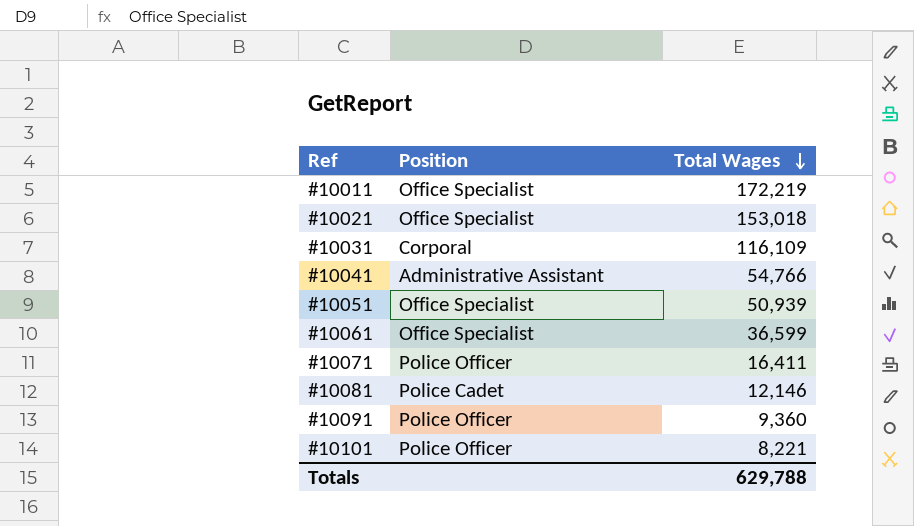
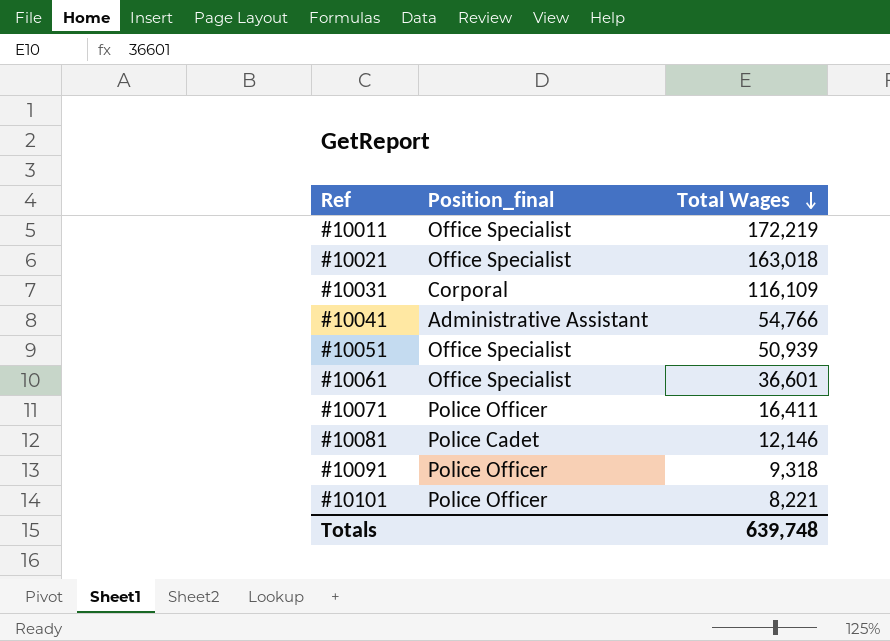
column name: Position -> Position_final
#10021 | Total Wages: 153,018 -> 163,018
#10061 | Total Wages: 36,599 -> 36,601
#10091 | Total Wages: 9,360 -> 9,318
Totals | Total Wages: 629,788 -> 639,748

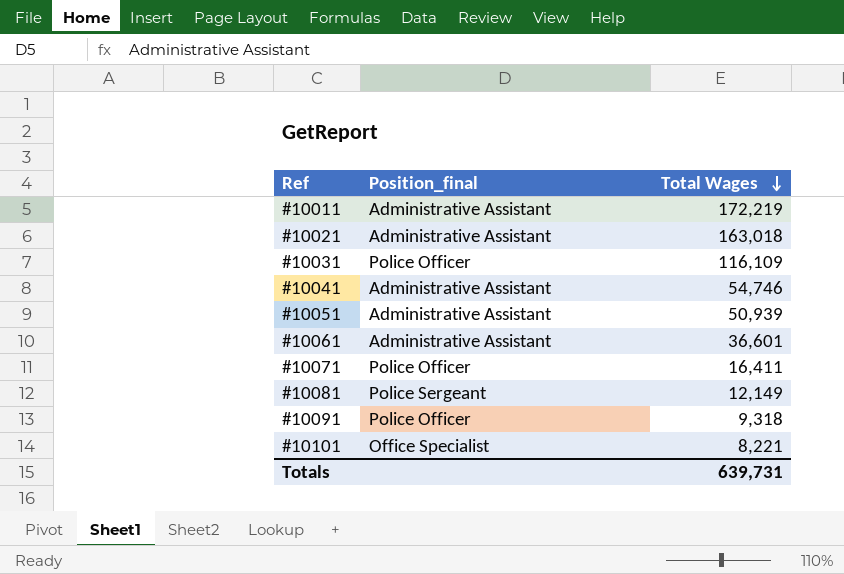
#10011 | Position_final: Office Specialist -> Administrative Assistant
#10021 | Position_final: Office Specialist -> Administrative Assistant
#10031 | Position_final: Corporal -> Police Officer
#10041 | Total Wages: 54,766 -> 54,746
#10051 | Position_final: Office Specialist -> Administrative Assistant
#10061 | Position_final: Office Specialist -> Administrative Assistant
#10081 | Position_final: Police Cadet -> Police Sergeant
#10081 | Total Wages: 12,146 -> 12,149
#10101 | Position_final: Police Officer -> Office Specialist
Totals | Total Wages: 639,748 -> 639,731

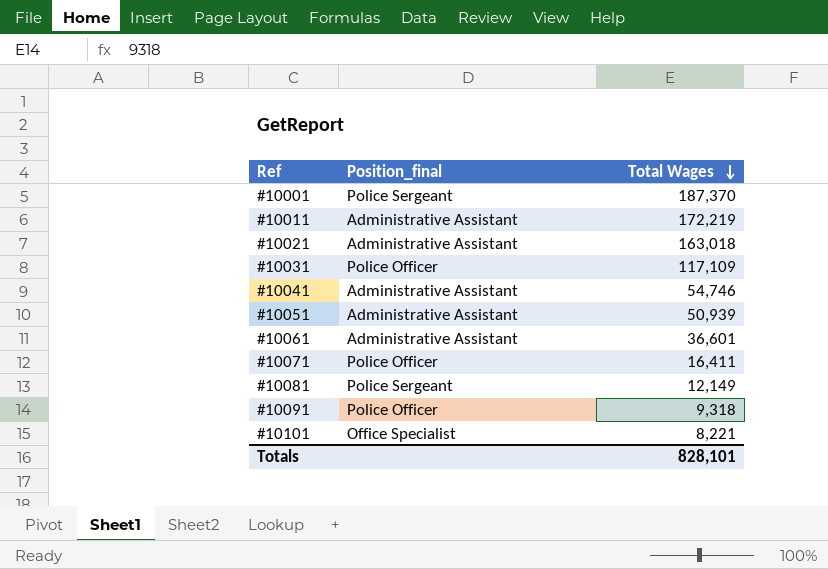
row #10001: none -> Police Sergeant | 187,370
#10031 | Total Wages: 116,109 -> 117,109
Totals | Total Wages: 639,731 -> 828,101

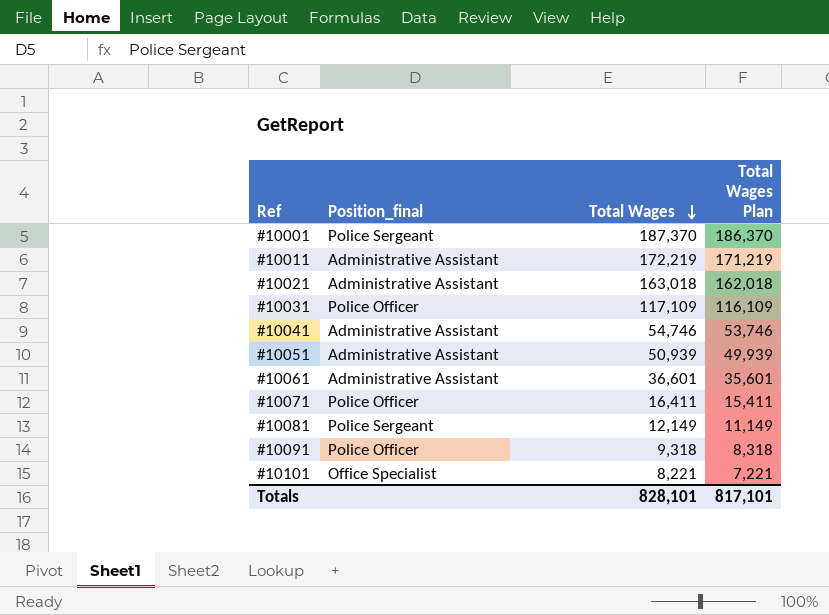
column Total Wages Plan | formula: none -> [Total Wages] - 1000

